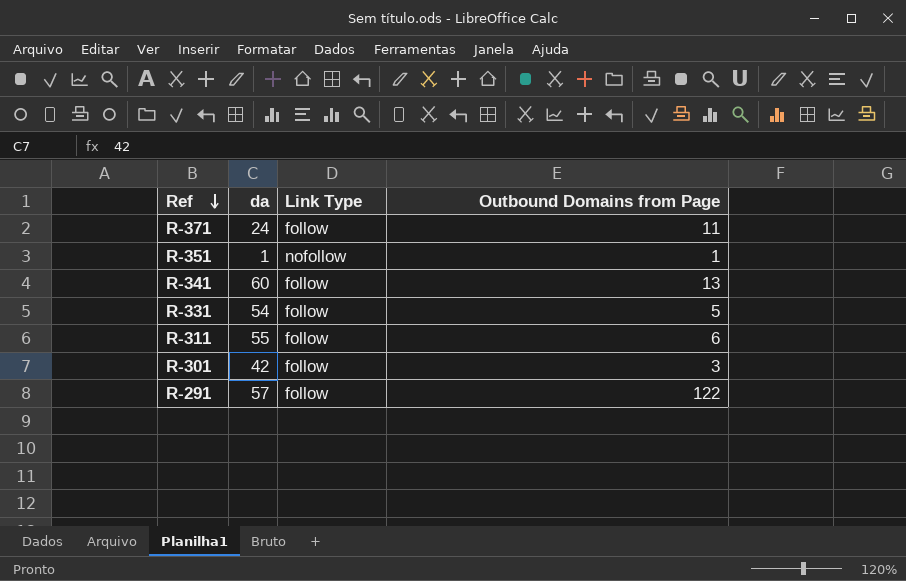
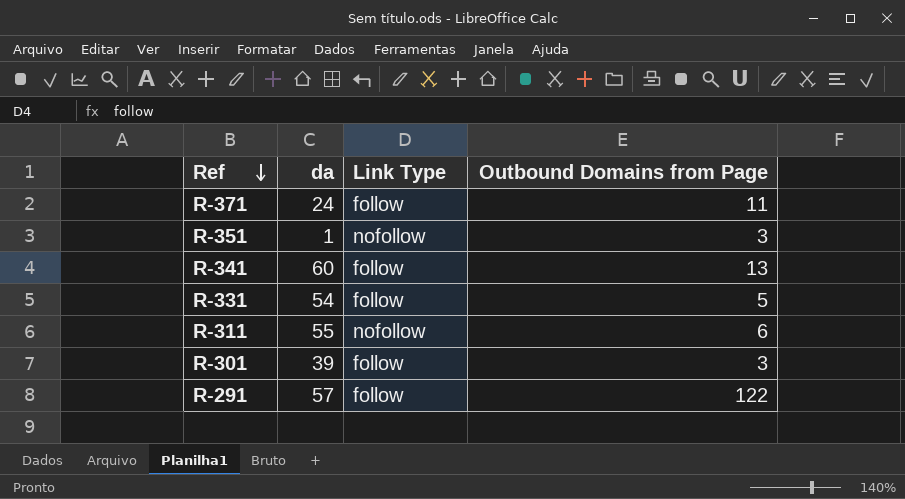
R-351 | Outbound Domains from Page: 1 -> 3
R-311 | Link Type: follow -> nofollow
R-301 | da: 42 -> 39

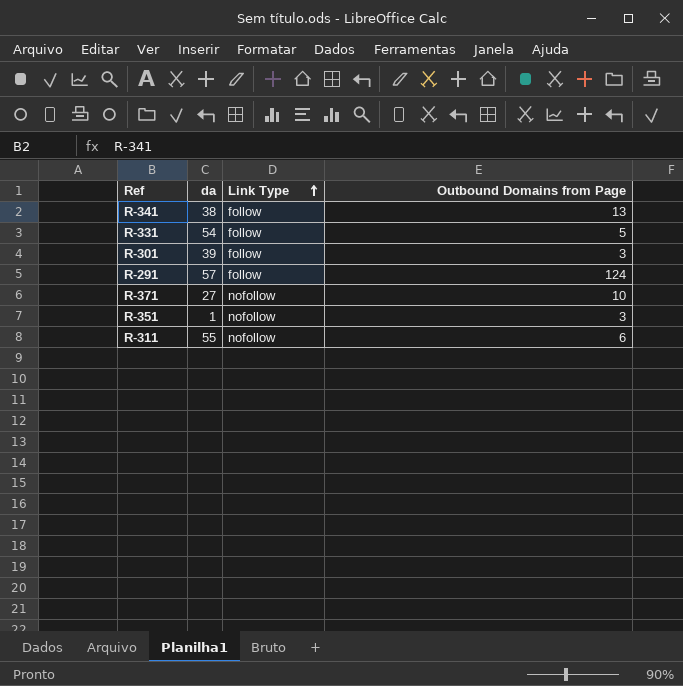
row order: Ref descending -> Link Type ascending
R-341 | da: 60 -> 38
R-291 | Outbound Domains from Page: 122 -> 124
R-371 | da: 24 -> 27
R-371 | Link Type: follow -> nofollow
R-371 | Outbound Domains from Page: 11 -> 10

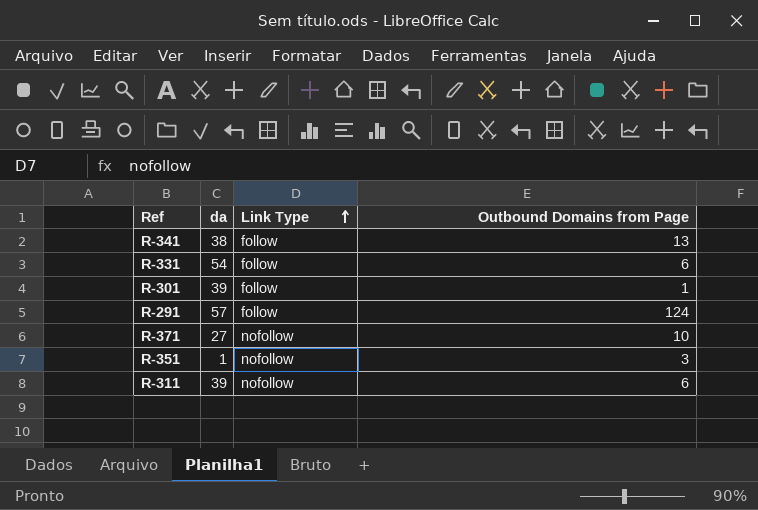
R-331 | Outbound Domains from Page: 5 -> 6
R-301 | Outbound Domains from Page: 3 -> 1
R-311 | da: 55 -> 39

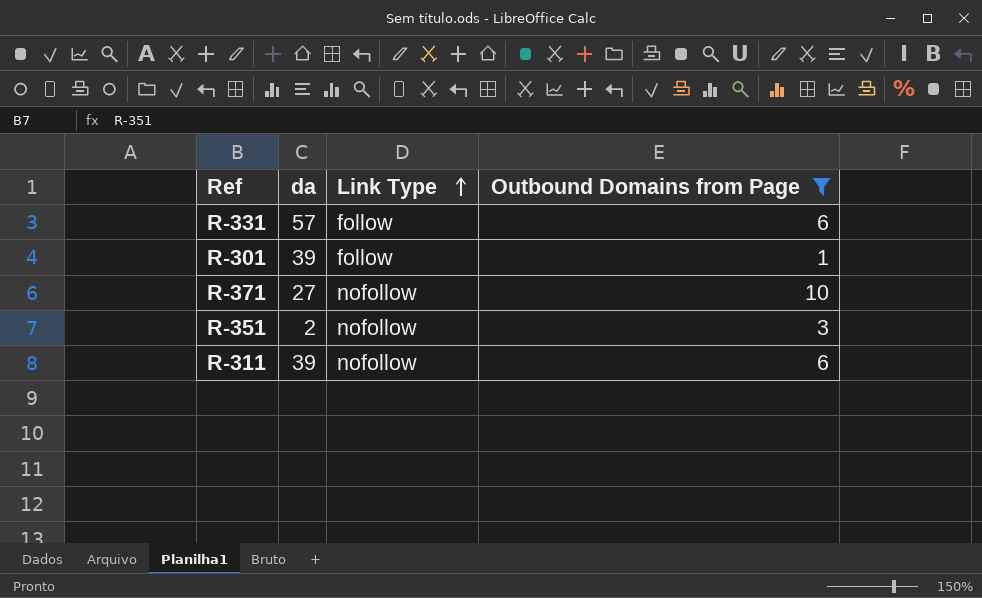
filter: none -> Outbound Domains from Page <= 10
R-331 | da: 54 -> 57
R-351 | da: 1 -> 2

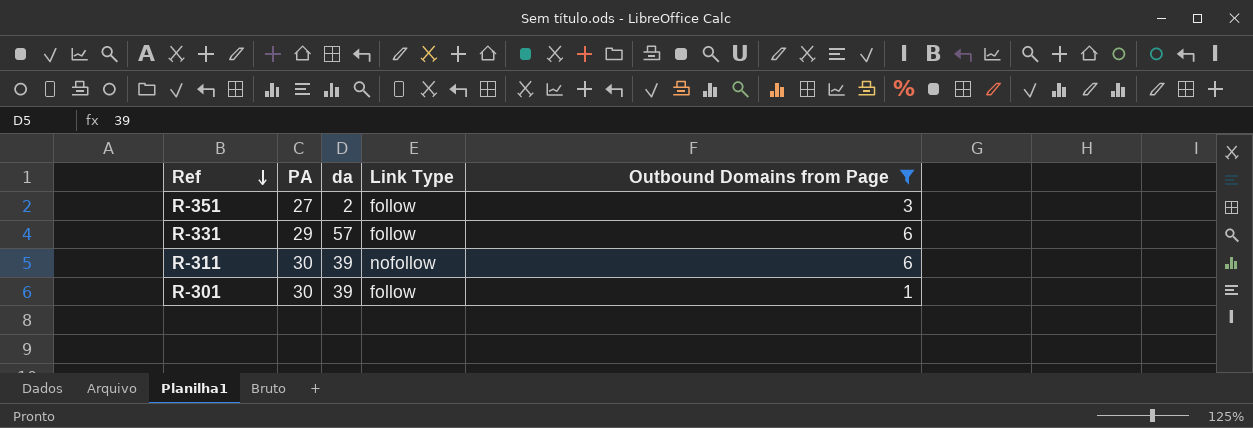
row order: Link Type ascending -> Ref descending
column PA | position: none -> 2
row R-371: 27 | nofollow | 10 -> none
R-351 | Link Type: nofollow -> follow

